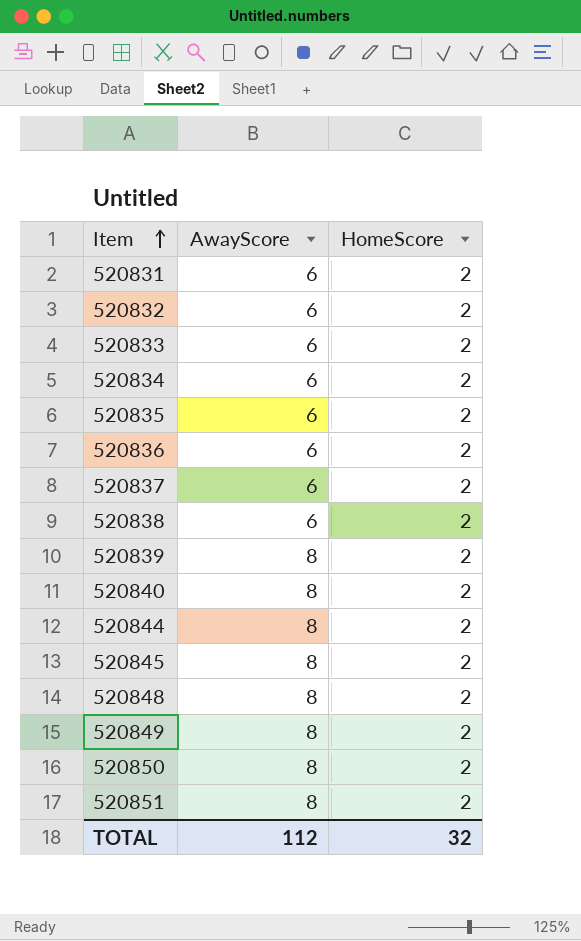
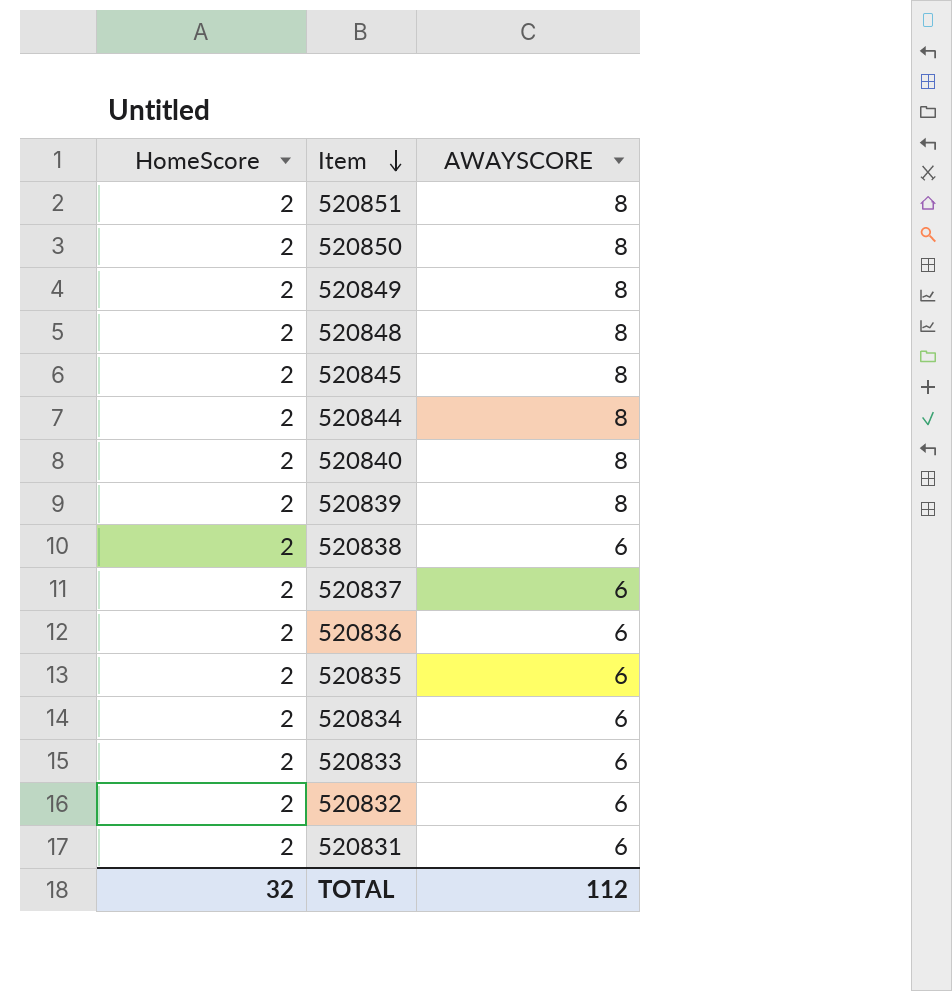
row order: Item ascending -> Item descending
column HomeScore | position: 3 -> 1
column name: AwayScore -> AWAYSCORE

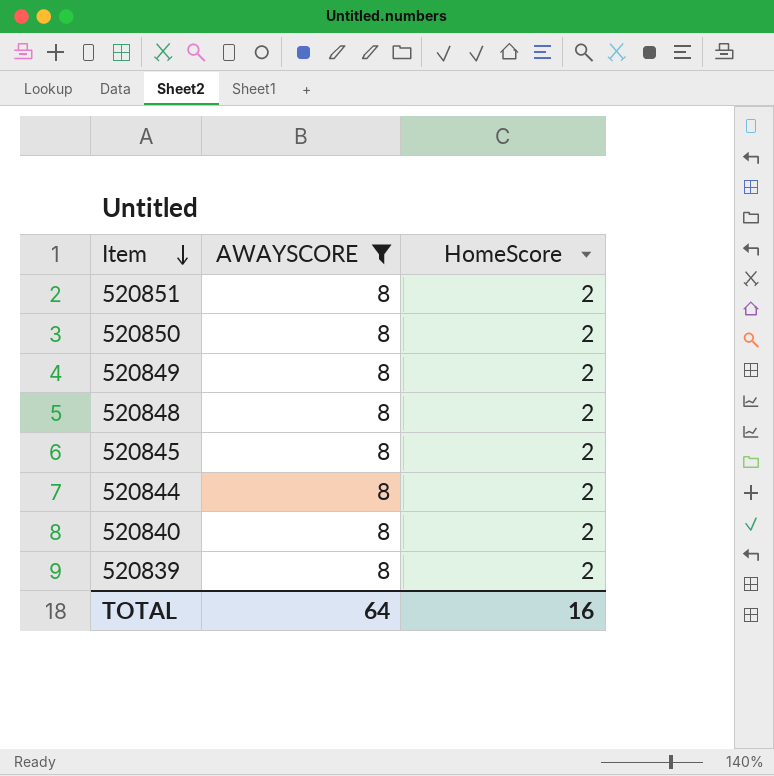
filter: none -> AWAYSCORE = 8
column HomeScore | position: 1 -> 3
TOTAL | AWAYSCORE: 112 -> 64
TOTAL | HomeScore: 32 -> 16

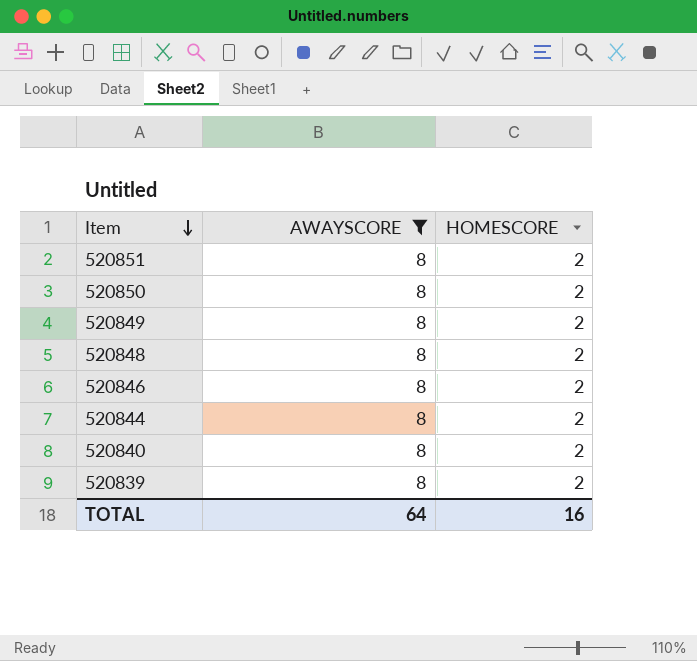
column name: HomeScore -> HOMESCORE
row 520845: 8 | 2 -> none
row 520846: none -> 8 | 2

